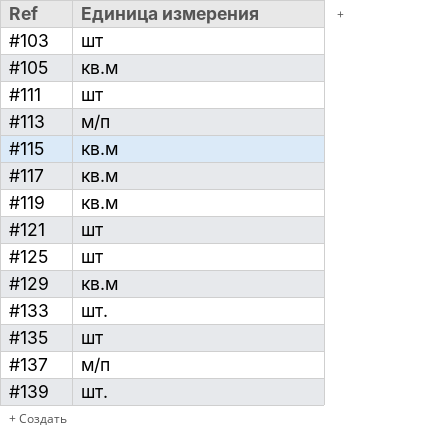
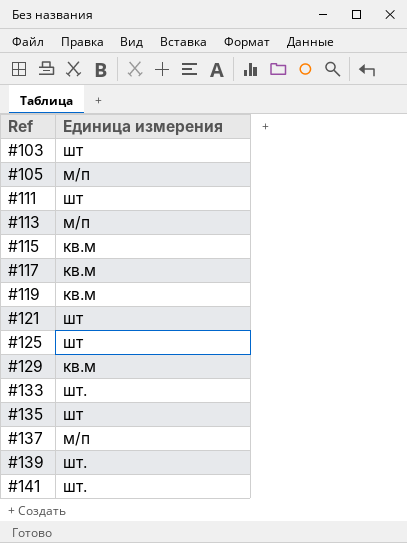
#105 | Единица измерения: кв.м -> м/п
row #141: none -> шт.

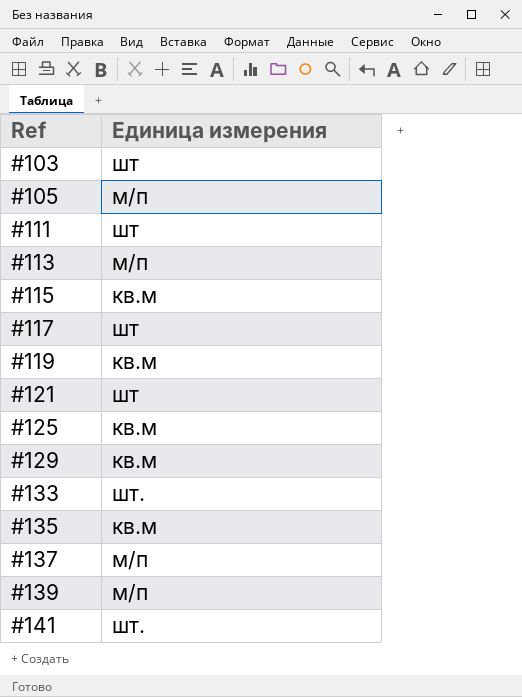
#117 | Единица измерения: кв.м -> шт
#125 | Единица измерения: шт -> кв.м
#135 | Единица измерения: шт -> кв.м
#139 | Единица измерения: шт. -> м/п

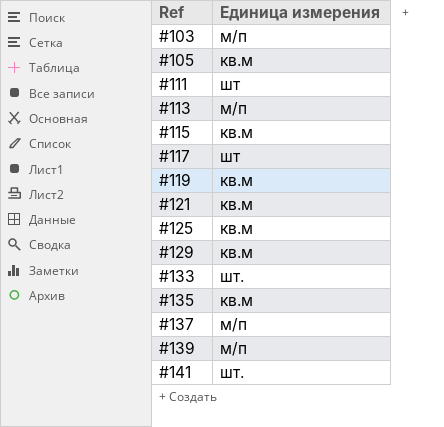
#103 | Единица измерения: шт -> м/п
#105 | Единица измерения: м/п -> кв.м
#121 | Единица измерения: шт -> кв.м

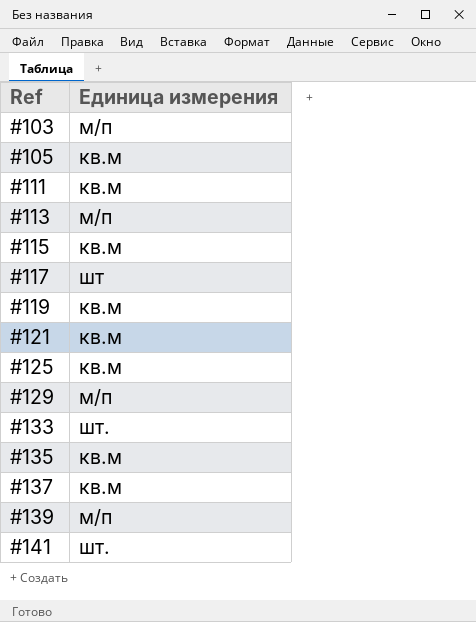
#111 | Единица измерения: шт -> кв.м
#129 | Единица измерения: кв.м -> м/п
#137 | Единица измерения: м/п -> кв.м

